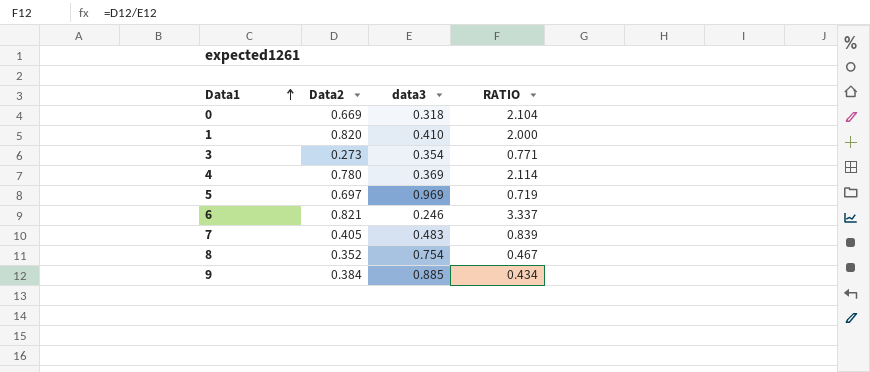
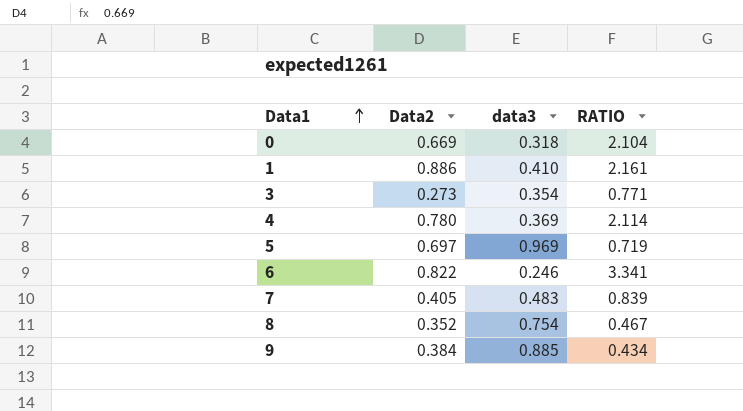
1 | Data2: 0.820 -> 0.886
1 | RATIO: 2.000 -> 2.161
6 | Data2: 0.821 -> 0.822
6 | RATIO: 3.337 -> 3.341

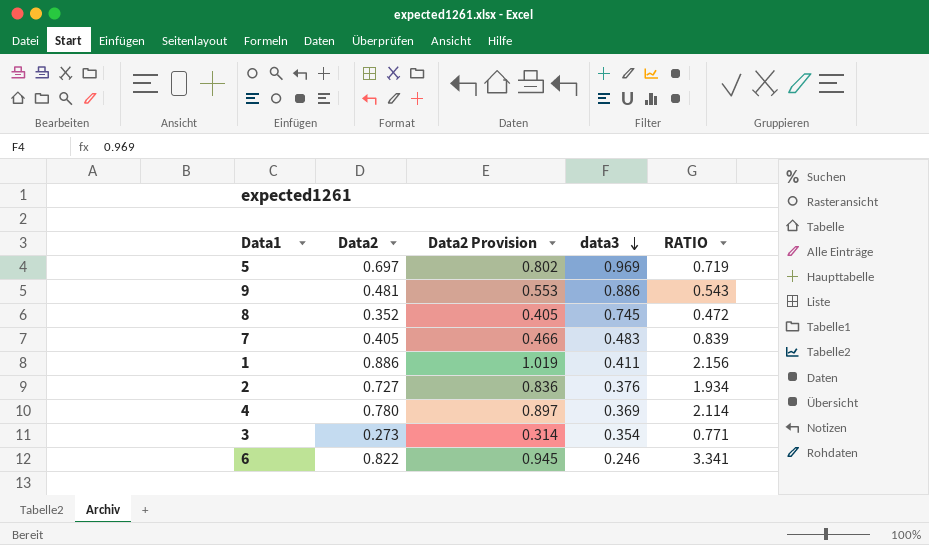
row order: Data1 ascending -> data3 descending
column Data2 Provision | formula: none -> [Data2] * 1.15
row 0: 0.669 | 0.318 | 2.104 -> none
9 | Data2: 0.384 -> 0.481
9 | data3: 0.885 -> 0.886
9 | RATIO: 0.434 -> 0.543
8 | data3: 0.754 -> 0.745
8 | RATIO: 0.467 -> 0.472
1 | data3: 0.410 -> 0.411
1 | RATIO: 2.161 -> 2.156
row 2: none -> 0.727 | 0.836 | 0.376 | 1.934

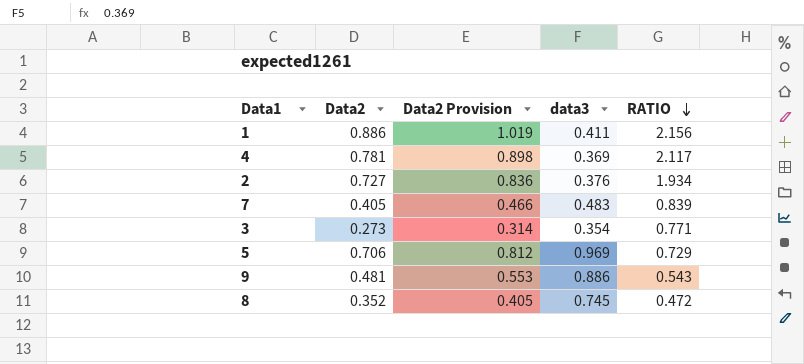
row order: data3 descending -> RATIO descending
row 6: 0.822 | 0.945 | 0.246 | 3.341 -> none
4 | Data2: 0.780 -> 0.781
4 | Data2 Provision: 0.897 -> 0.898
4 | RATIO: 2.114 -> 2.117
5 | Data2: 0.697 -> 0.706
5 | Data2 Provision: 0.802 -> 0.812
5 | RATIO: 0.719 -> 0.729

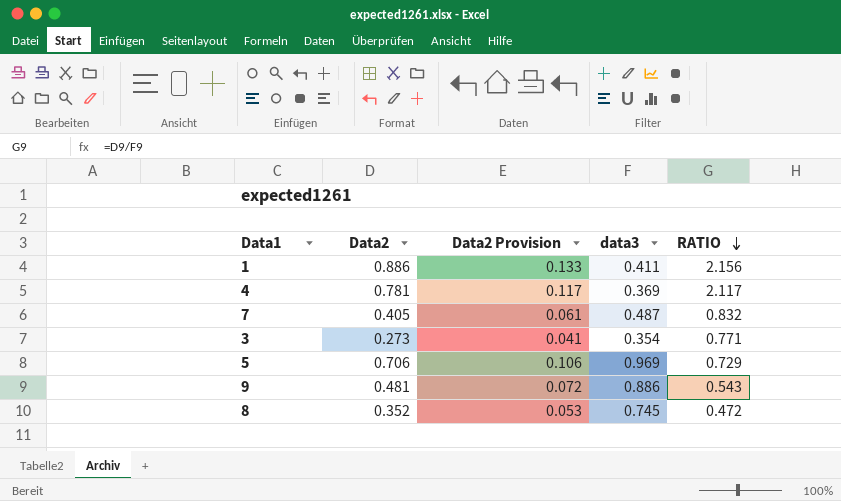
column Data2 Provision | formula: [Data2] * 1.15 -> [Data2] * 0.15
row 2: 0.727 | 0.836 | 0.376 | 1.934 -> none
7 | data3: 0.483 -> 0.487
7 | RATIO: 0.839 -> 0.832

